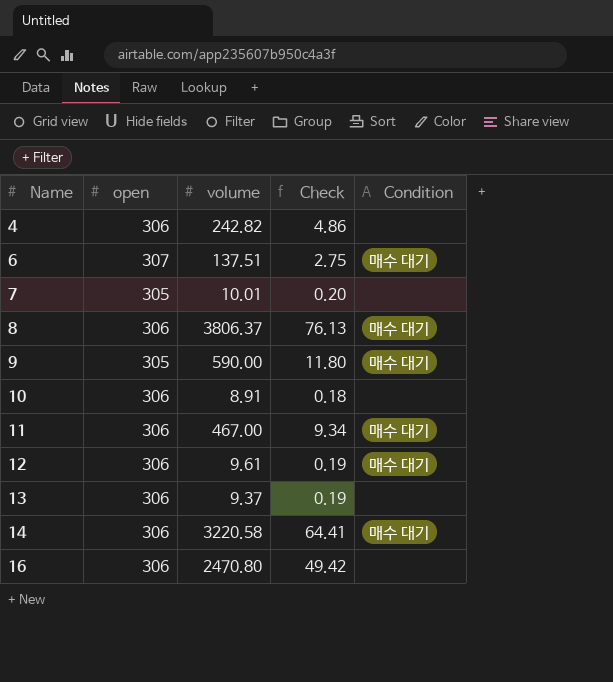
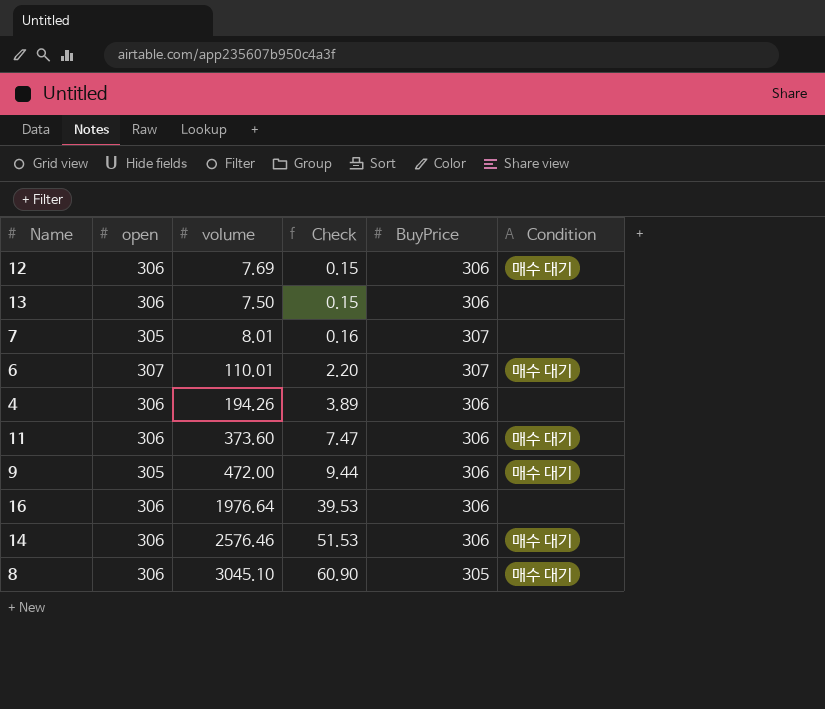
row order: Name ascending -> Check ascending
column BuyPrice | position: none -> 5
row 10: 306 | 8.91 | 0.18 | none -> none
12 | volume: 9.61 -> 7.69
12 | Check: 0.19 -> 0.15
13 | volume: 9.37 -> 7.50
13 | Check: 0.19 -> 0.15
7 | volume: 10.01 -> 8.01
7 | Check: 0.20 -> 0.16
6 | volume: 137.51 -> 110.01
6 | Check: 2.75 -> 2.20
4 | volume: 242.82 -> 194.26
4 | Check: 4.86 -> 3.89
11 | volume: 467.00 -> 373.60
11 | Check: 9.34 -> 7.47
9 | volume: 590.00 -> 472.00
9 | Check: 11.80 -> 9.44
16 | volume: 2470.80 -> 1976.64
16 | Check: 49.42 -> 39.53
14 | volume: 3220.58 -> 2576.46
14 | Check: 64.41 -> 51.53
8 | volume: 3806.37 -> 3045.10
8 | Check: 76.13 -> 60.90

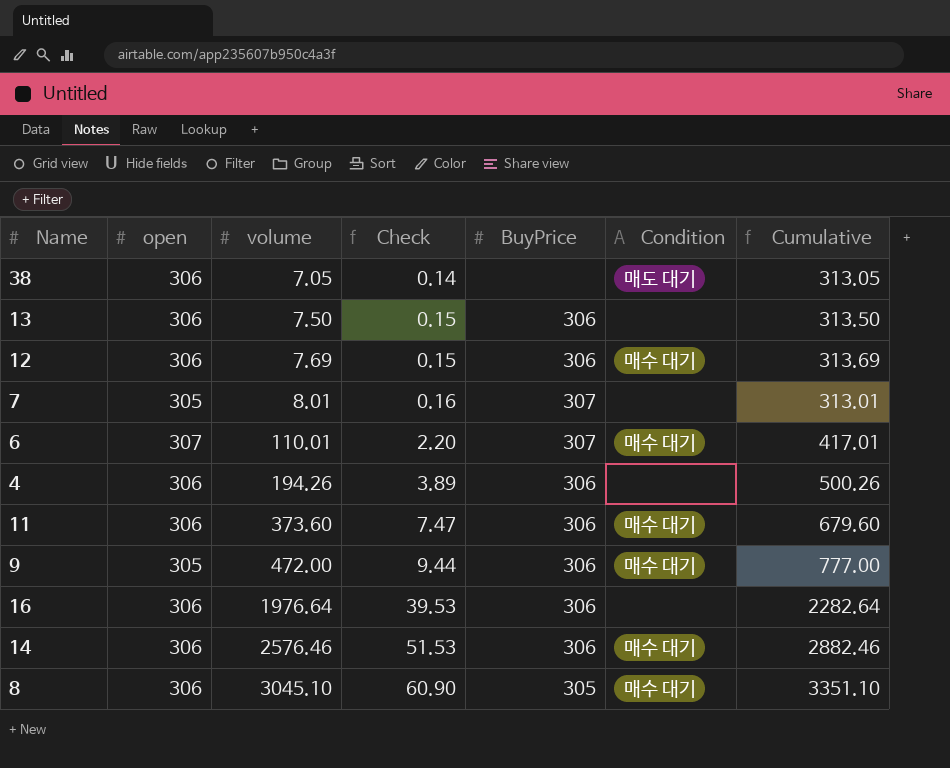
row order: Check ascending -> volume ascending
column Cumulative | formula: none -> [open] + [volume]
row 38: none -> 306 | 7.05 | 0.14 | none | 매도 대기 | 313.05

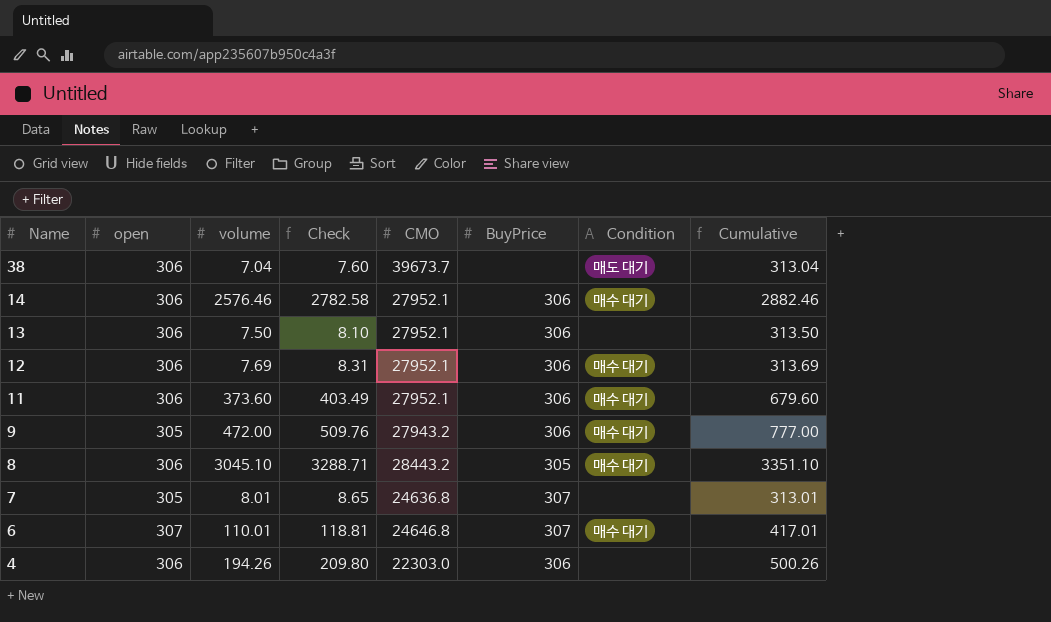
row order: volume ascending -> Name descending
column Check | formula: [volume] * 0.02 -> [volume] * 1.08
column CMO | position: none -> 5
row 16: 306 | 1976.64 | 39.53 | 306 | none | 2282.64 -> none
38 | volume: 7.05 -> 7.04
38 | Cumulative: 313.05 -> 313.04

